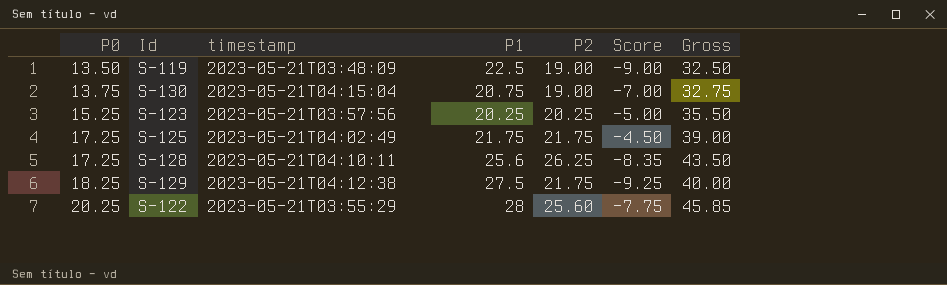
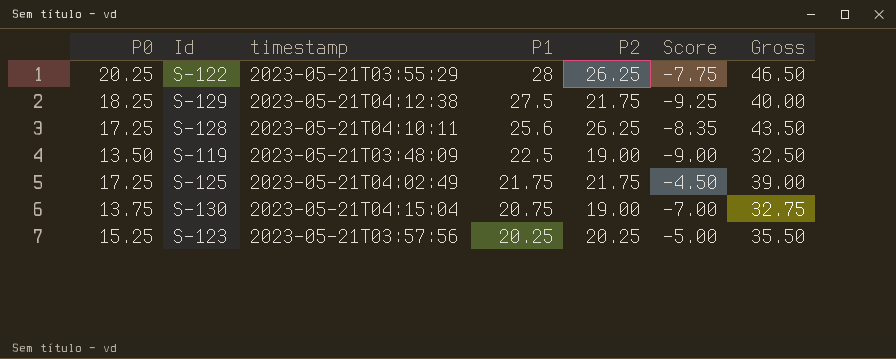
row order: P0 ascending -> P1 descending
S-122 | P2: 25.60 -> 26.25
S-122 | Gross: 45.85 -> 46.50

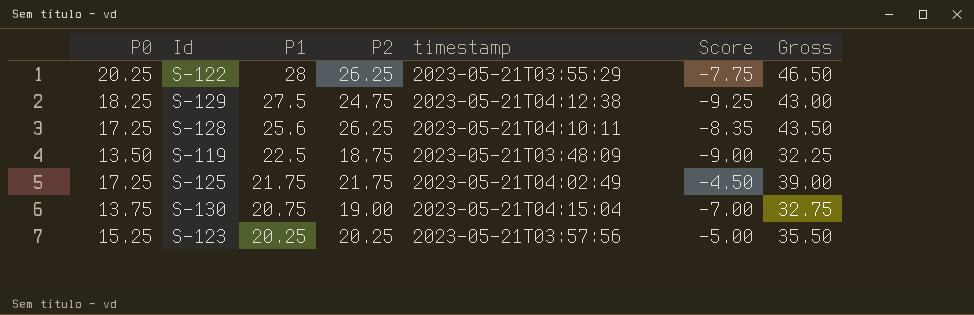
column timestamp | position: 3 -> 5
S-129 | P2: 21.75 -> 24.75
S-129 | Gross: 40.00 -> 43.00
S-119 | P2: 19.00 -> 18.75
S-119 | Gross: 32.50 -> 32.25

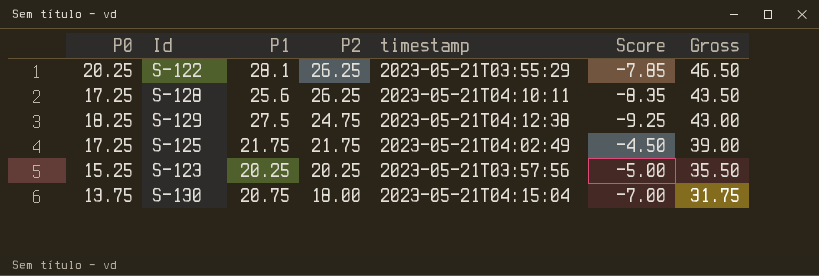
row order: P1 descending -> P2 descending
row S-119: 13.50 | 22.5 | 18.75 | 2023-05-21T03:48:09 | -9.00 | 32.25 -> none
S-122 | P1: 28 -> 28.1
S-122 | Score: -7.75 -> -7.85
S-130 | P2: 19.00 -> 18.00
S-130 | Gross: 32.75 -> 31.75

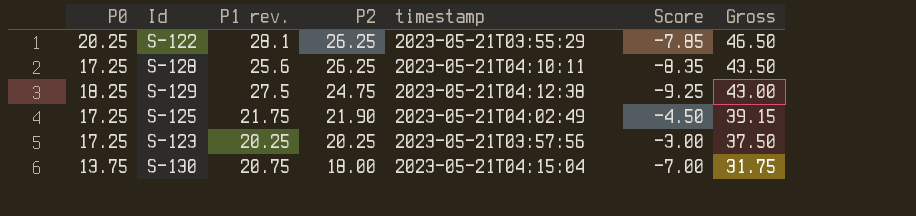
column name: P1 -> P1 rev.
S-125 | P2: 21.75 -> 21.90
S-125 | Gross: 39.00 -> 39.15
S-123 | P0: 15.25 -> 17.25
S-123 | Score: -5.00 -> -3.00
S-123 | Gross: 35.50 -> 37.50

